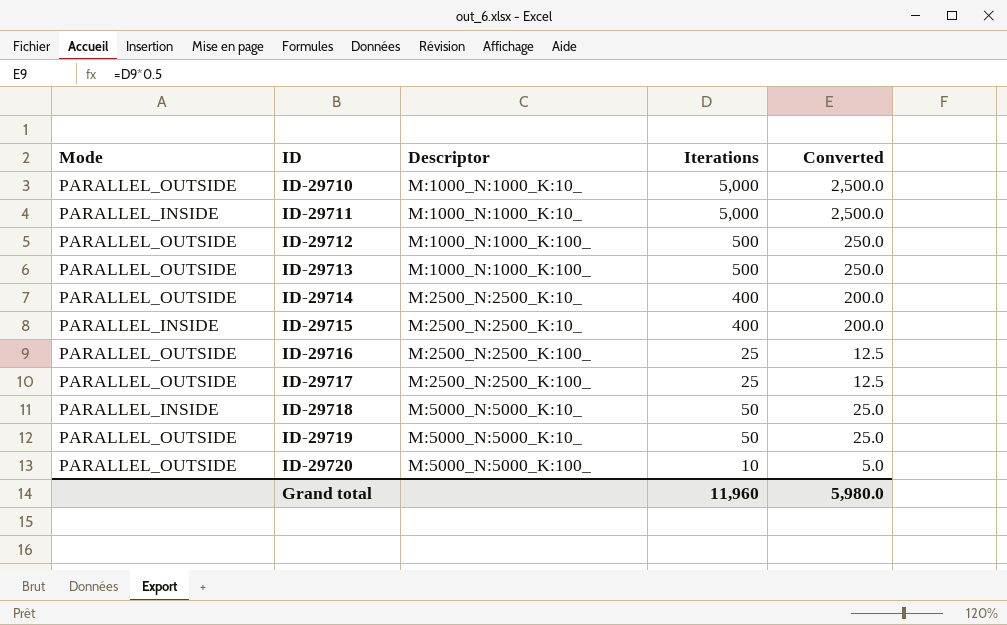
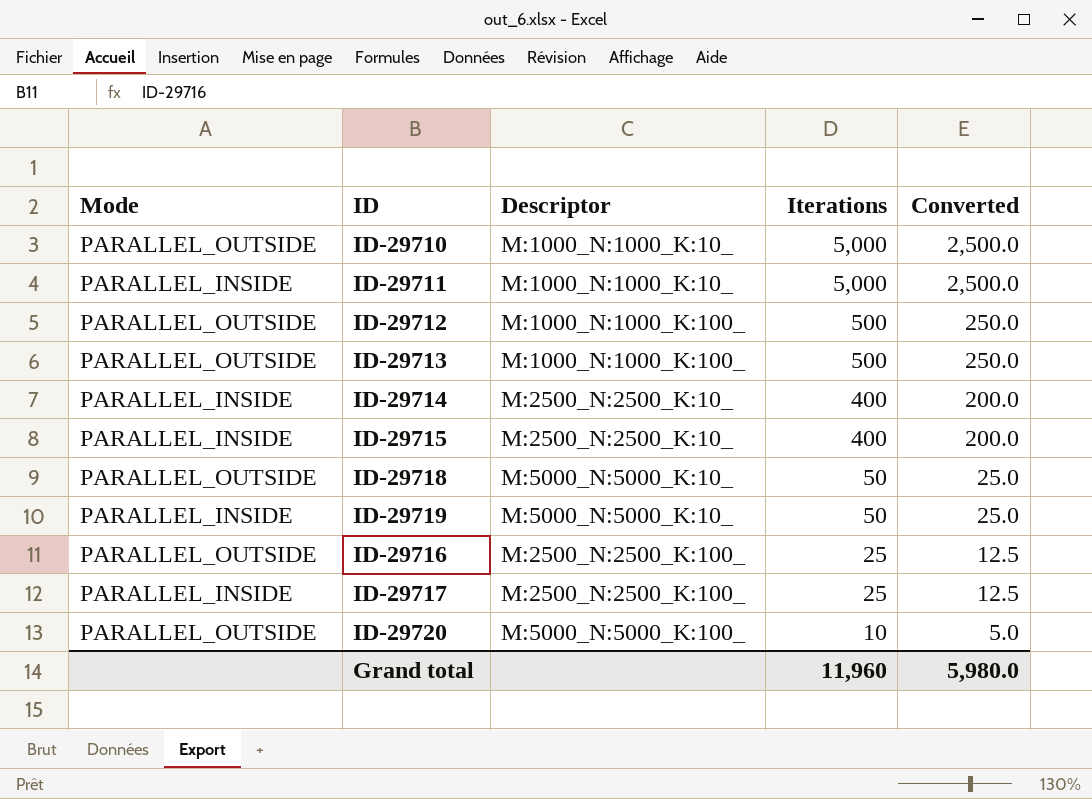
row order: ID ascending -> Iterations descending
ID-29714 | Mode: PARALLEL_OUTSIDE -> PARALLEL_INSIDE
ID-29718 | Mode: PARALLEL_INSIDE -> PARALLEL_OUTSIDE
ID-29719 | Mode: PARALLEL_OUTSIDE -> PARALLEL_INSIDE
ID-29717 | Mode: PARALLEL_OUTSIDE -> PARALLEL_INSIDE

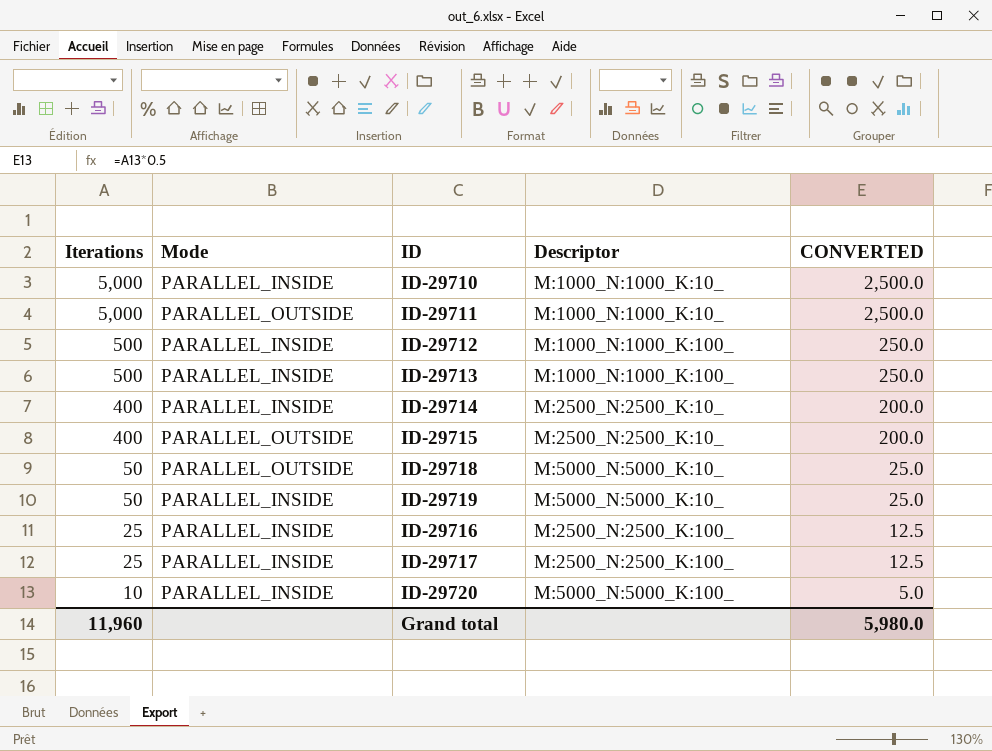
column Iterations | position: 4 -> 1
column name: Converted -> CONVERTED
ID-29710 | Mode: PARALLEL_OUTSIDE -> PARALLEL_INSIDE
ID-29711 | Mode: PARALLEL_INSIDE -> PARALLEL_OUTSIDE
ID-29712 | Mode: PARALLEL_OUTSIDE -> PARALLEL_INSIDE
ID-29713 | Mode: PARALLEL_OUTSIDE -> PARALLEL_INSIDE
ID-29715 | Mode: PARALLEL_INSIDE -> PARALLEL_OUTSIDE
ID-29716 | Mode: PARALLEL_OUTSIDE -> PARALLEL_INSIDE
ID-29720 | Mode: PARALLEL_OUTSIDE -> PARALLEL_INSIDE

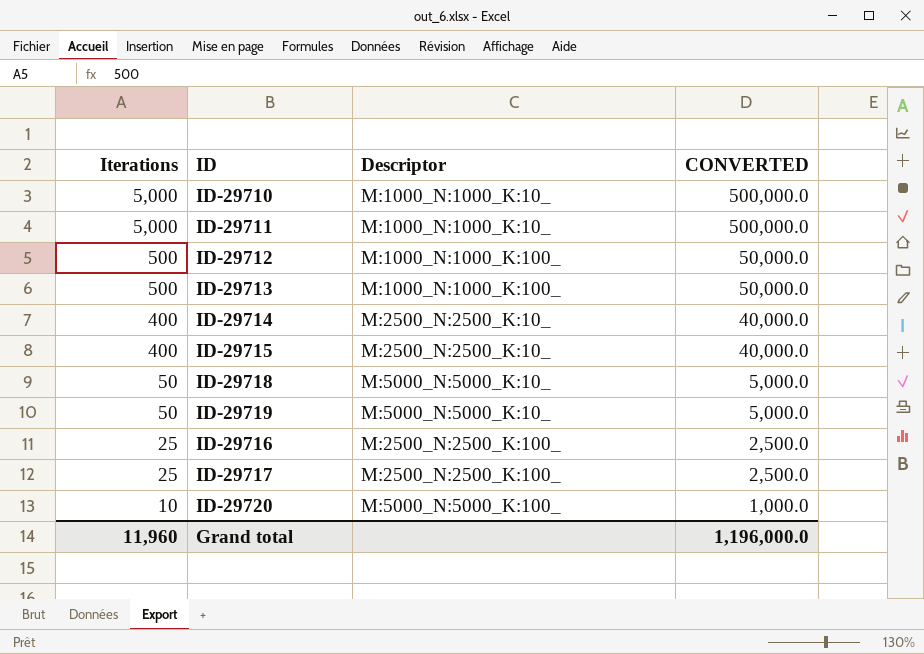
column Mode | position: 2 -> none
column CONVERTED | formula: [Iterations] * 0.5 -> [Iterations] * 100
Grand total | CONVERTED: 5,980.0 -> 1,196,000.0

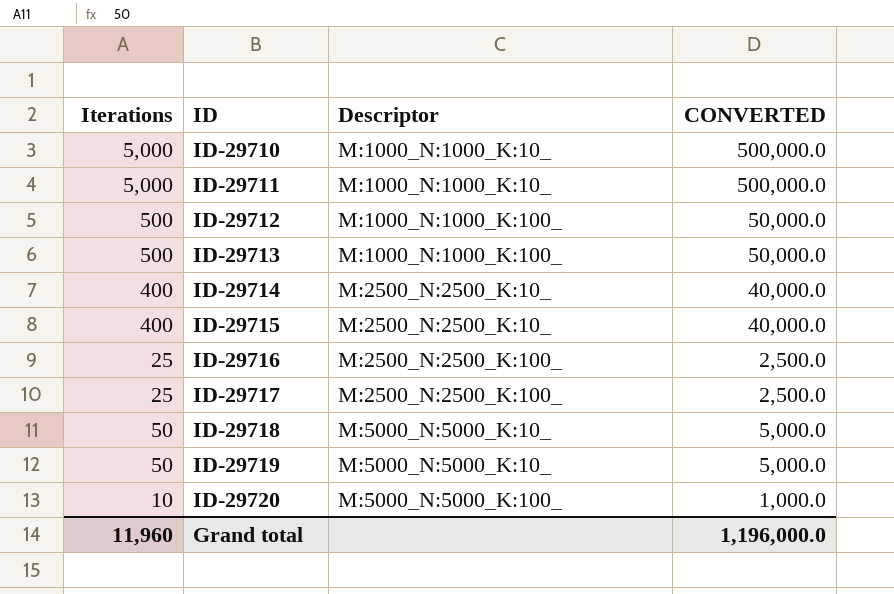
row order: Iterations descending -> ID ascending

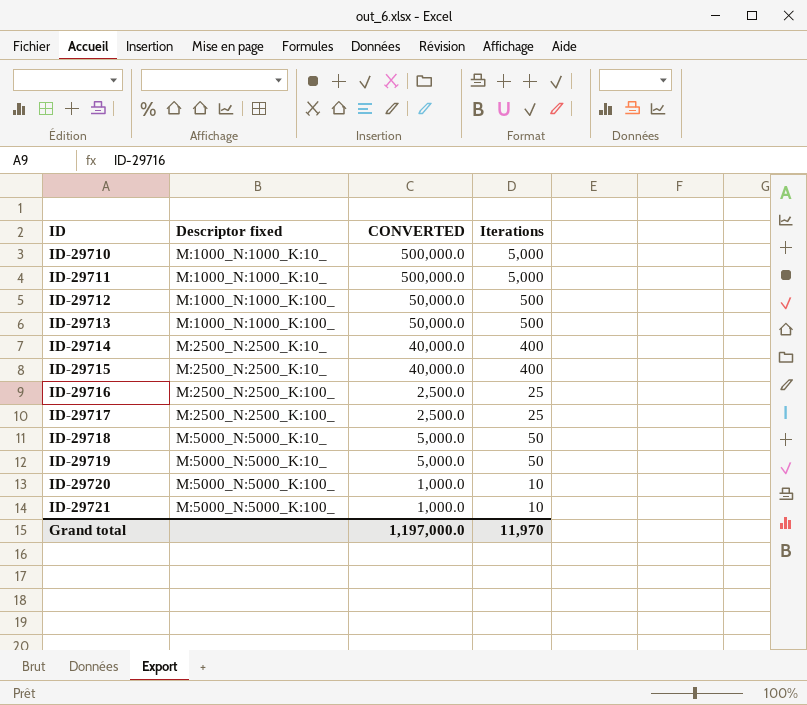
column name: Descriptor -> Descriptor fixed
column Iterations | position: 1 -> 4
row ID-29721: none -> M:5000_N:5000_K:100_ | 1,000.0 | 10
Grand total | CONVERTED: 1,196,000.0 -> 1,197,000.0
Grand total | Iterations: 11,960 -> 11,970

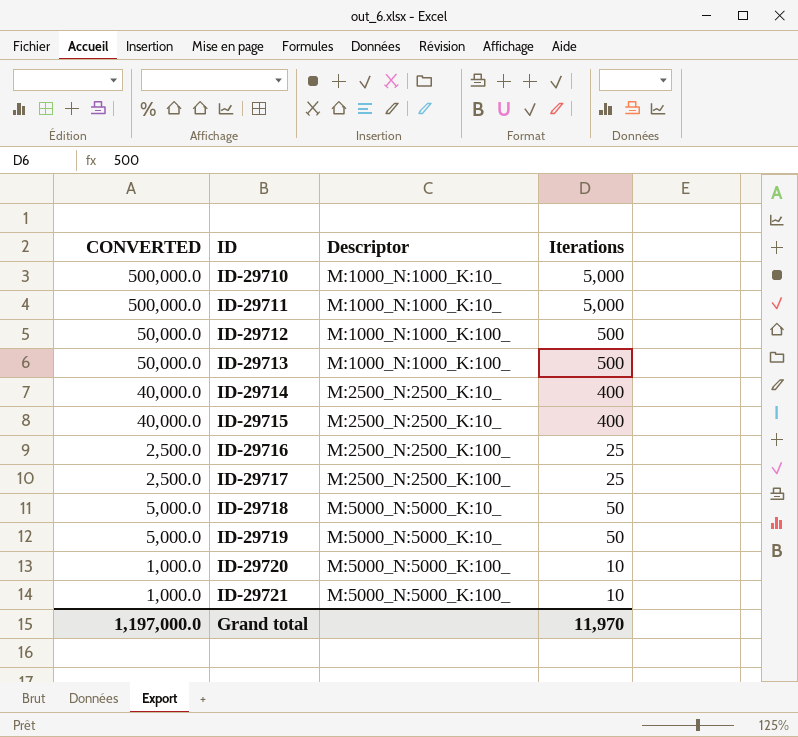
column CONVERTED | position: 3 -> 1
column name: Descriptor fixed -> Descriptor

